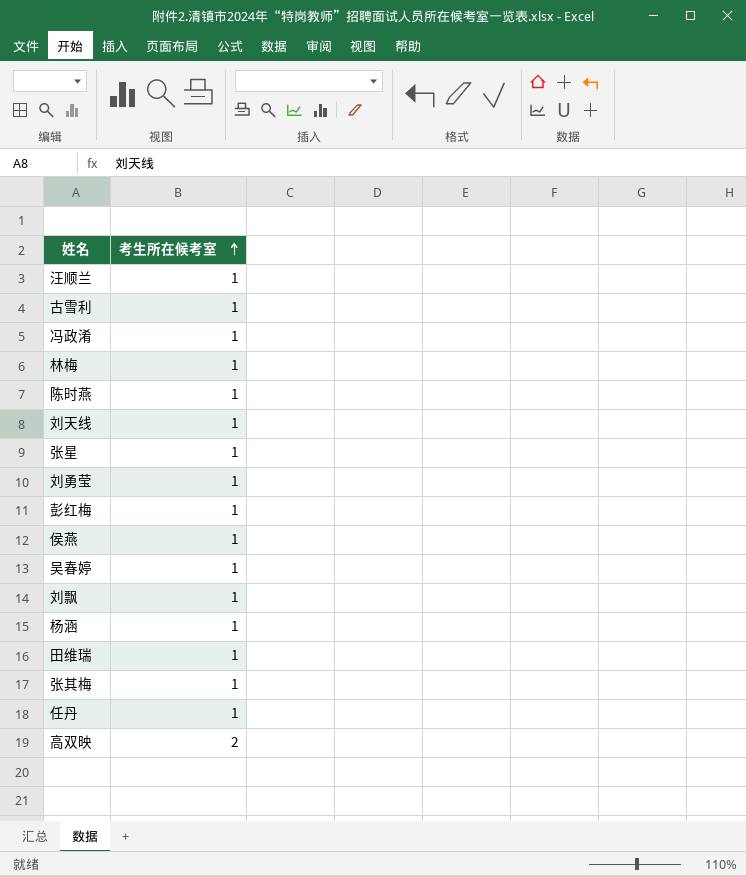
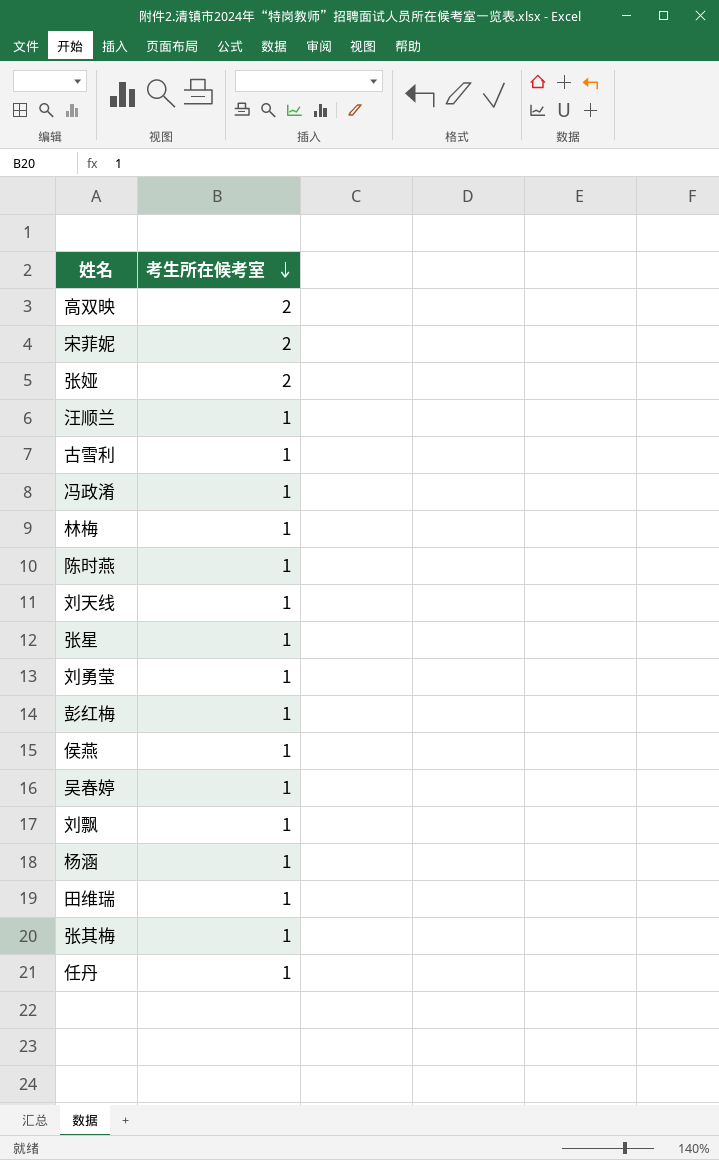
row order: 考生所在候考室 ascending -> 考生所在候考室 descending
row 宋菲妮: none -> 2
row 张娅: none -> 2

